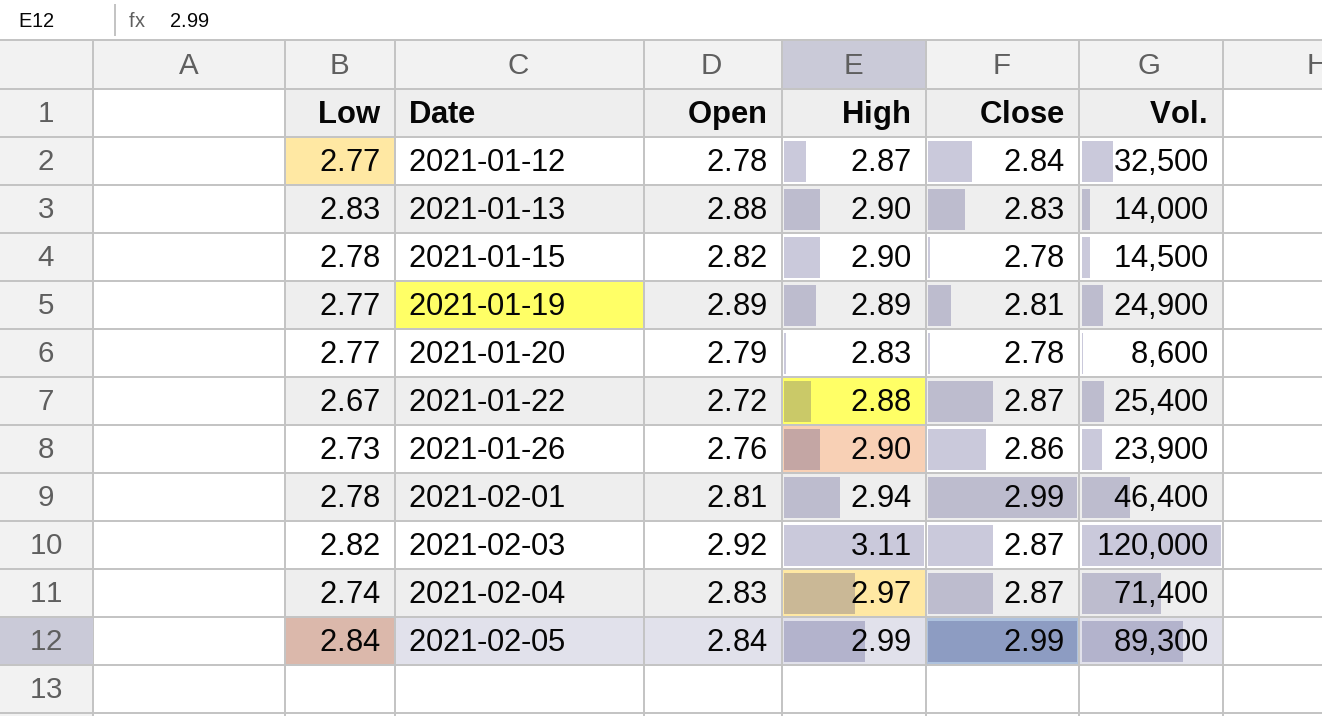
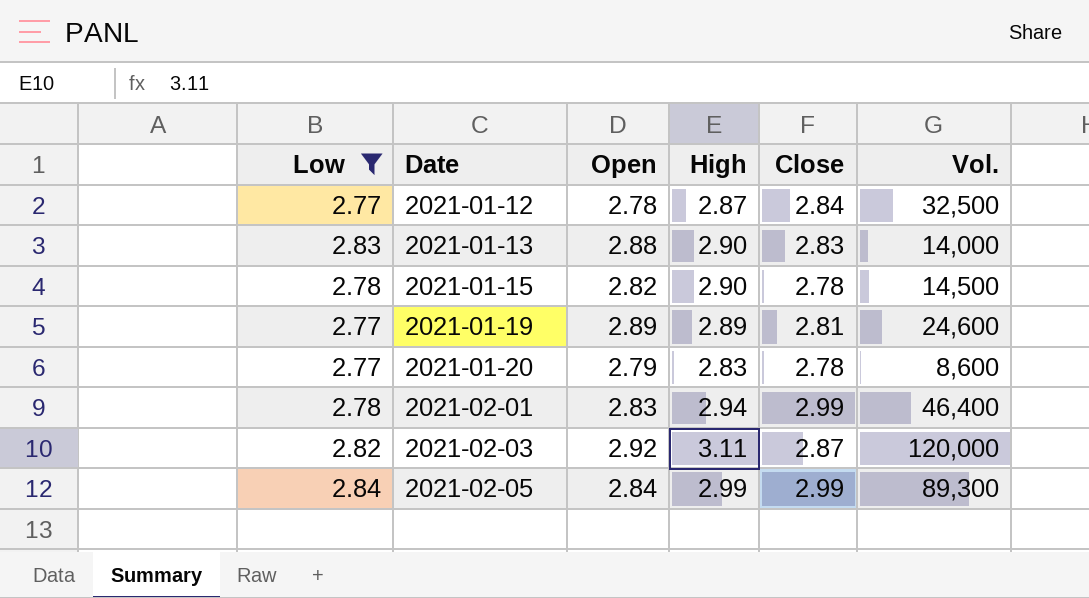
filter: none -> Low >= 2.77
2021-01-19 | Vol.: 24,900 -> 24,600
2021-02-01 | Open: 2.81 -> 2.83

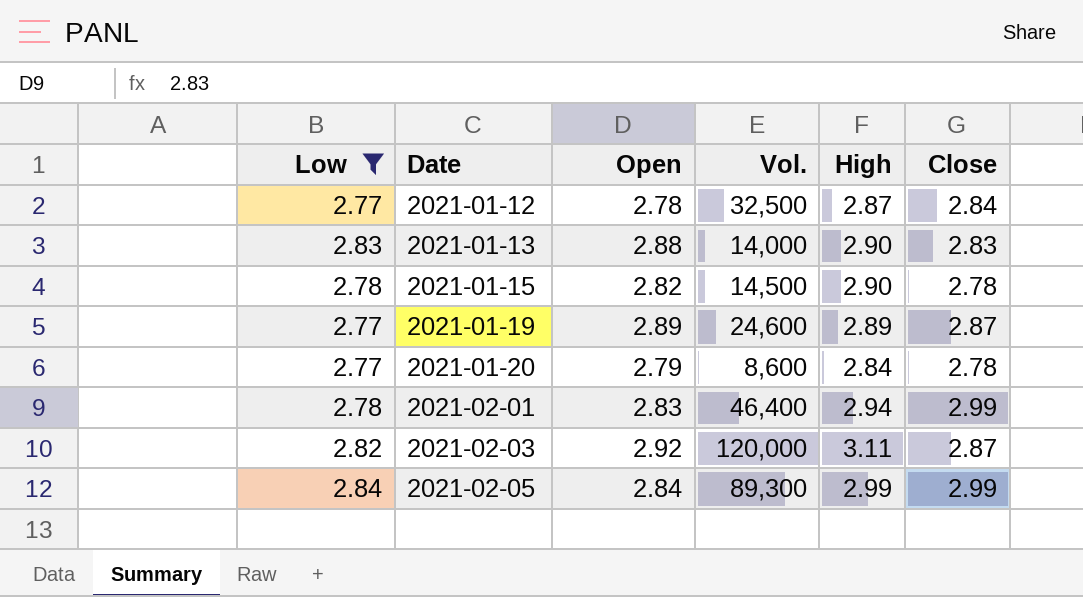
column Vol. | position: 6 -> 4
2021-01-19 | Close: 2.81 -> 2.87
2021-01-20 | High: 2.83 -> 2.84

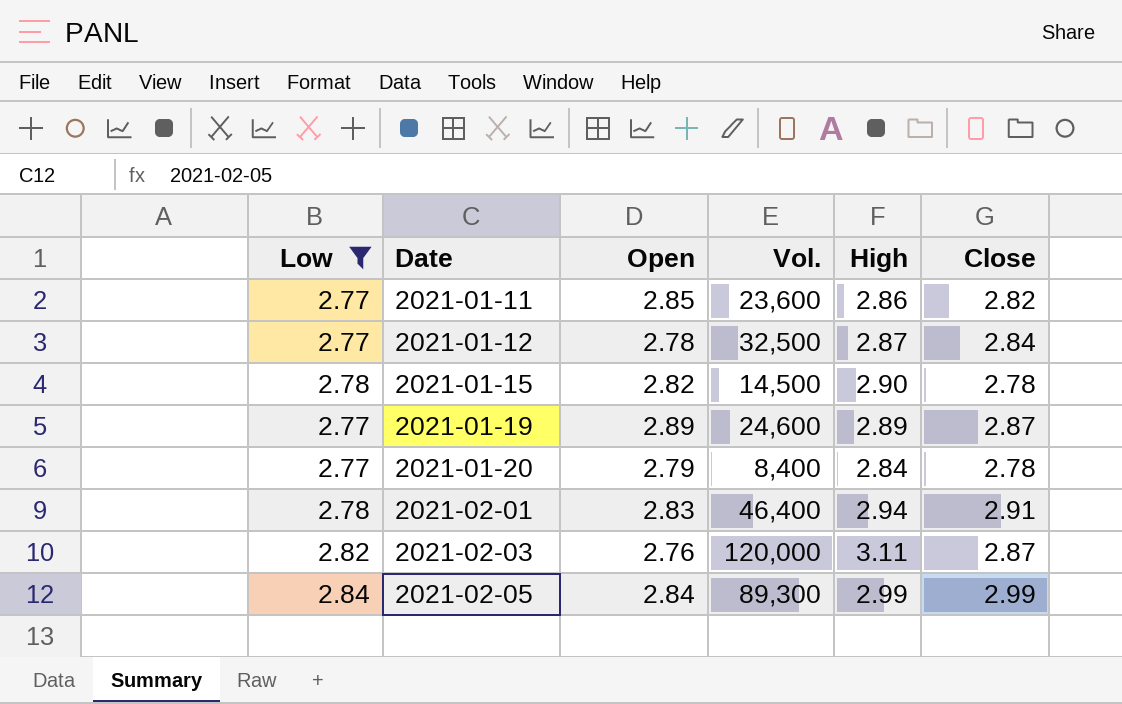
row 2021-01-13: 2.83 | 2.88 | 14,000 | 2.90 | 2.83 -> none
row 2021-01-11: none -> 2.77 | 2.85 | 23,600 | 2.86 | 2.82
2021-01-20 | Vol.: 8,600 -> 8,400
2021-02-01 | Close: 2.99 -> 2.91
2021-02-03 | Open: 2.92 -> 2.76

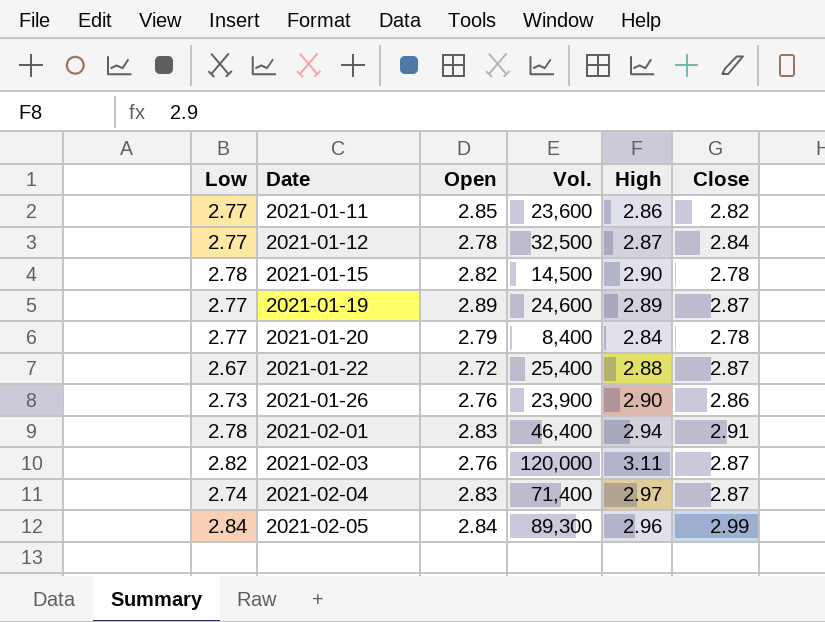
filter: Low >= 2.77 -> none
2021-02-05 | High: 2.99 -> 2.96

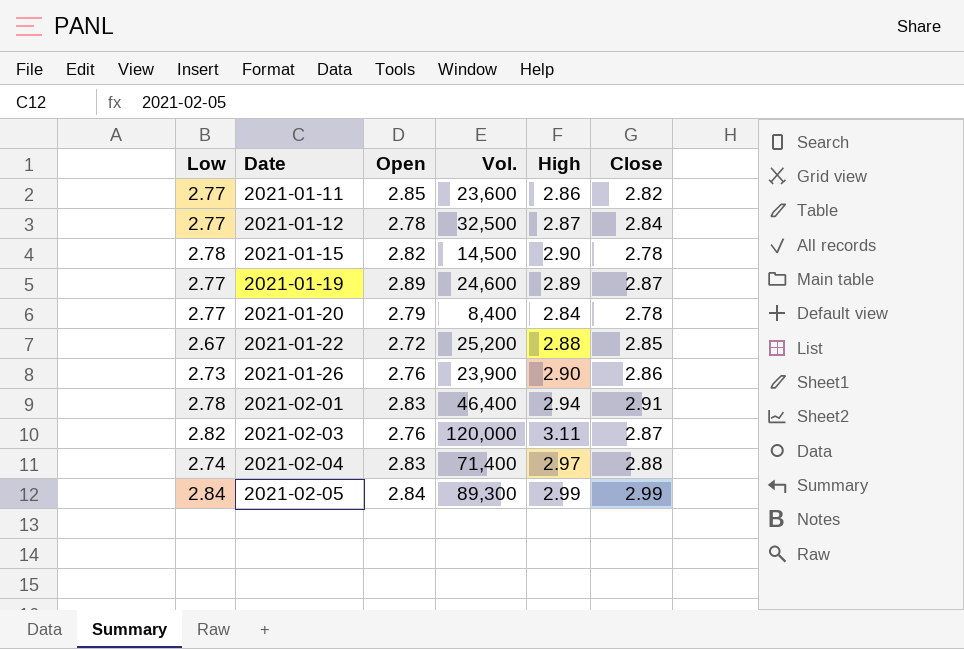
2021-01-22 | Vol.: 25,400 -> 25,200
2021-01-22 | Close: 2.87 -> 2.85
2021-02-04 | Close: 2.87 -> 2.88
2021-02-05 | High: 2.96 -> 2.99

